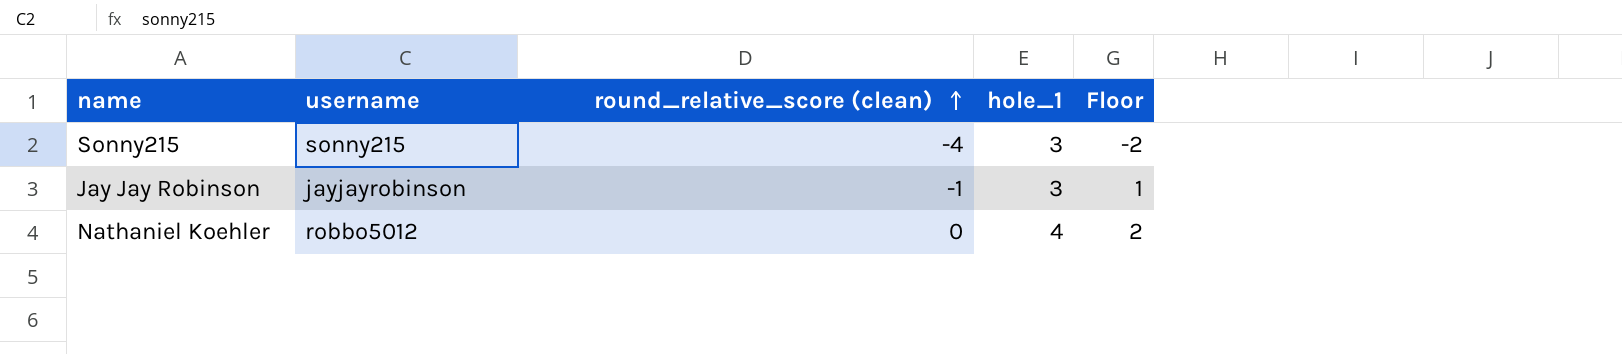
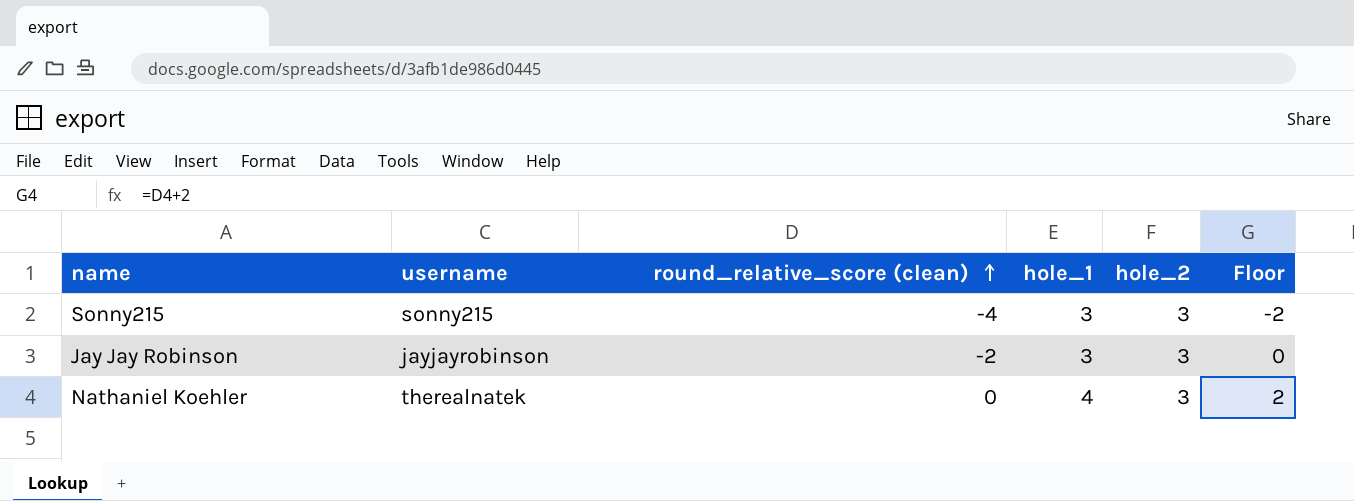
column hole_2 | position: none -> 5
Jay Jay Robinson | round_relative_score (clean): -1 -> -2
Jay Jay Robinson | Floor: 1 -> 0
Nathaniel Koehler | username: robbo5012 -> therealnatek

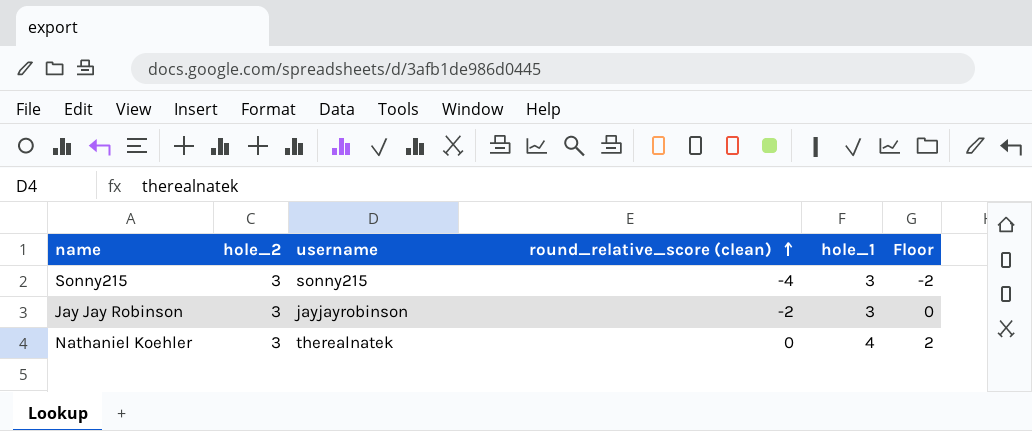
column hole_2 | position: 5 -> 2

